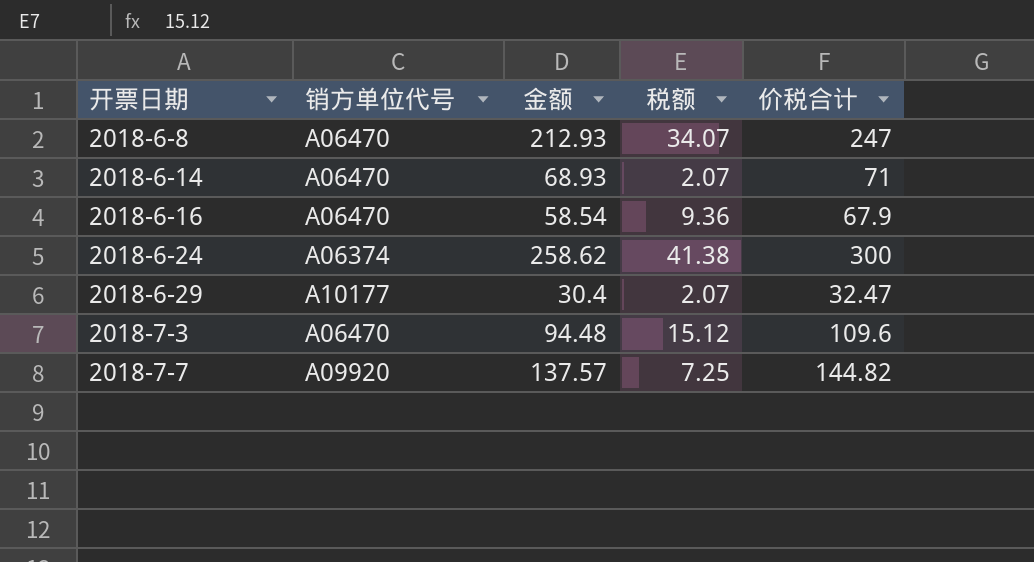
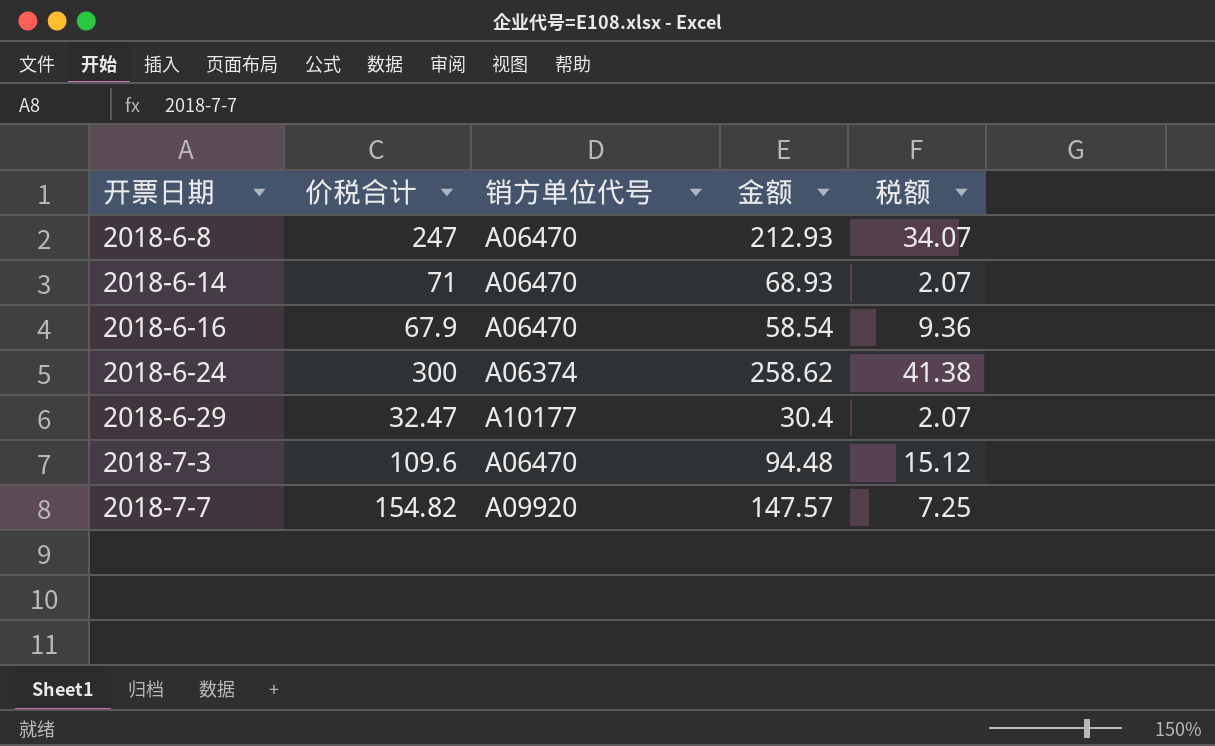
column 价税合计 | position: 5 -> 2
2018-7-7 | 价税合计: 144.82 -> 154.82
2018-7-7 | 金额: 137.57 -> 147.57

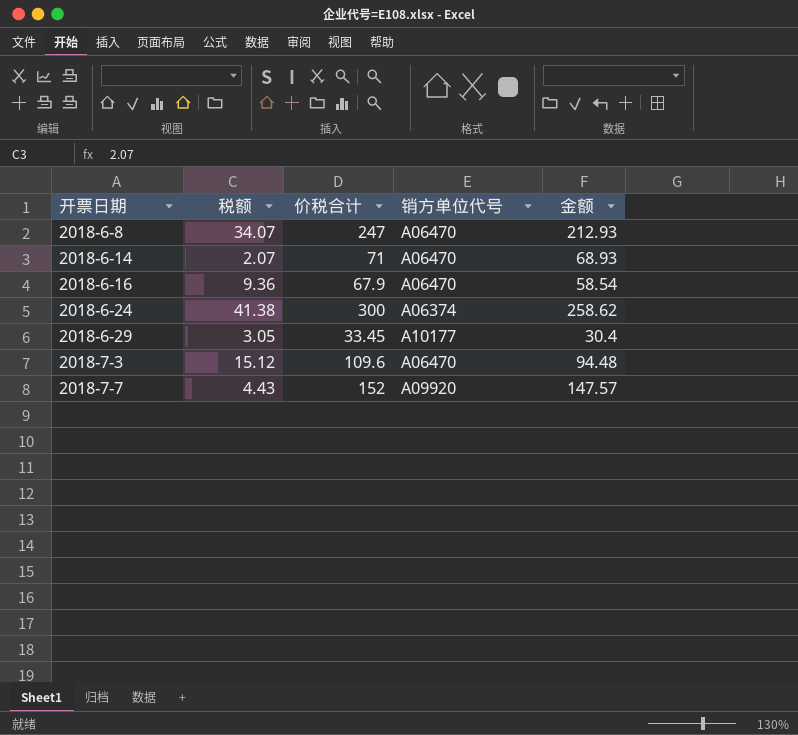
column 税额 | position: 5 -> 2
2018-6-29 | 税额: 2.07 -> 3.05
2018-6-29 | 价税合计: 32.47 -> 33.45
2018-7-7 | 税额: 7.25 -> 4.43
2018-7-7 | 价税合计: 154.82 -> 152

